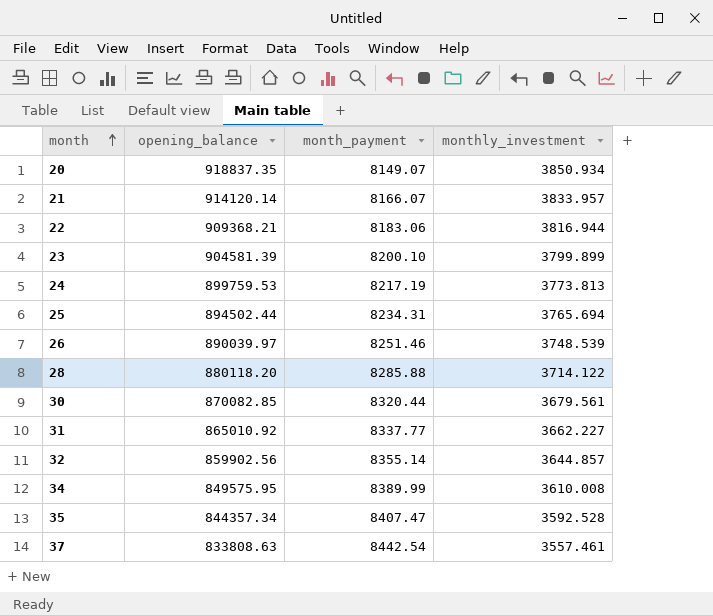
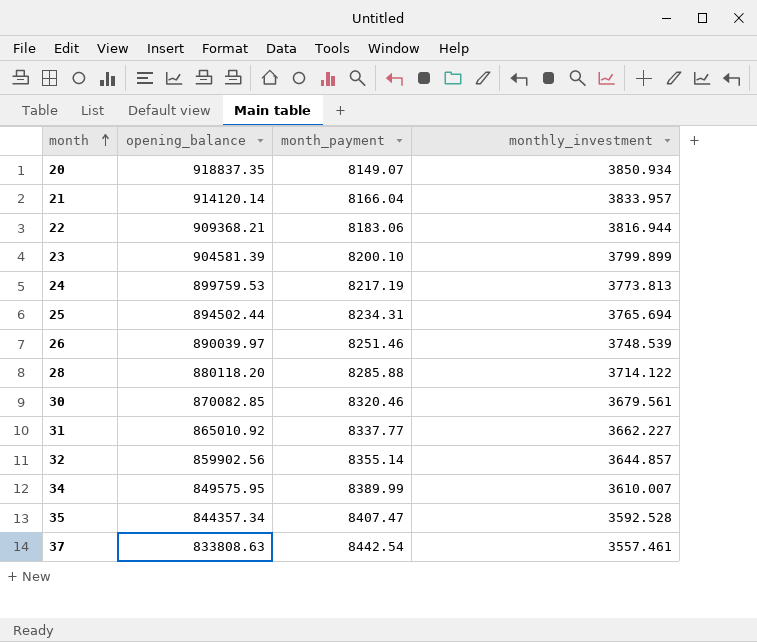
21 | month_payment: 8166.07 -> 8166.04
30 | month_payment: 8320.44 -> 8320.46
34 | monthly_investment: 3610.008 -> 3610.007

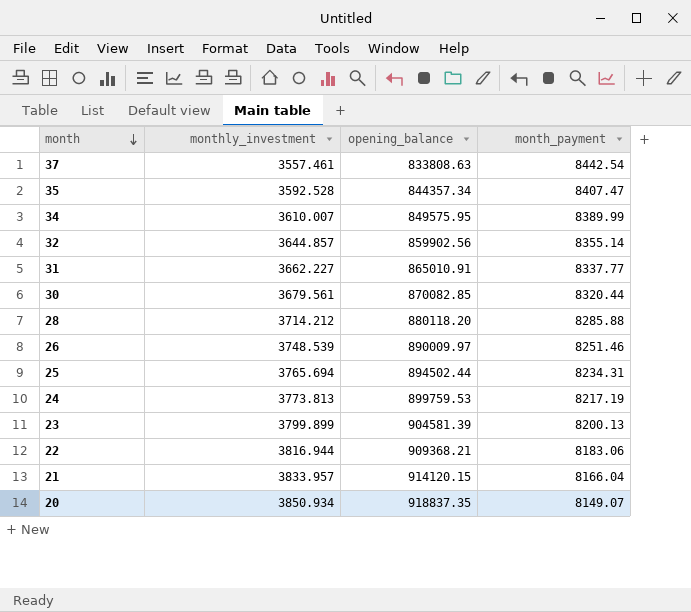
row order: month ascending -> month descending
column monthly_investment | position: 4 -> 2
31 | opening_balance: 865010.92 -> 865010.91
30 | month_payment: 8320.46 -> 8320.44
28 | monthly_investment: 3714.122 -> 3714.212
26 | opening_balance: 890039.97 -> 890009.97
23 | month_payment: 8200.10 -> 8200.13
21 | opening_balance: 914120.14 -> 914120.15

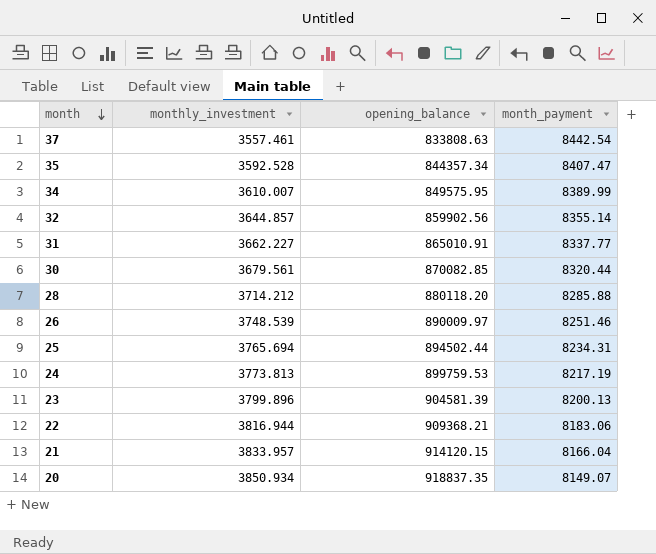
23 | monthly_investment: 3799.899 -> 3799.896

